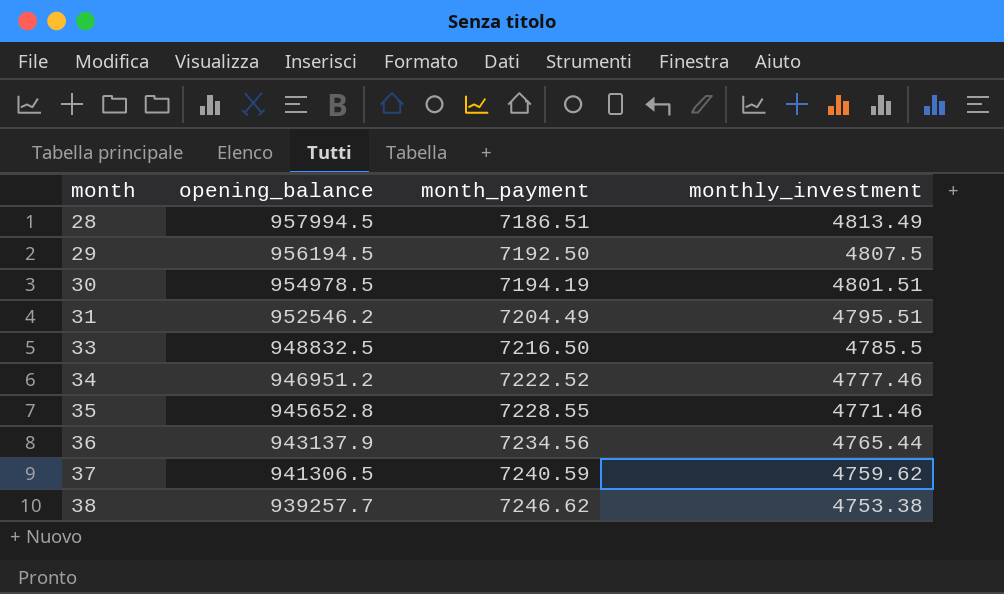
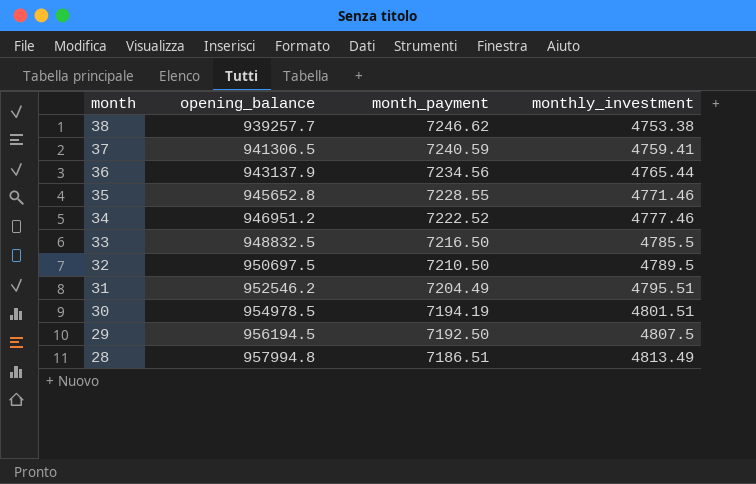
row order: month ascending -> month descending
37 | monthly_investment: 4759.62 -> 4759.41
row 32: none -> 950697.5 | 7210.50 | 4789.5
28 | opening_balance: 957994.5 -> 957994.8

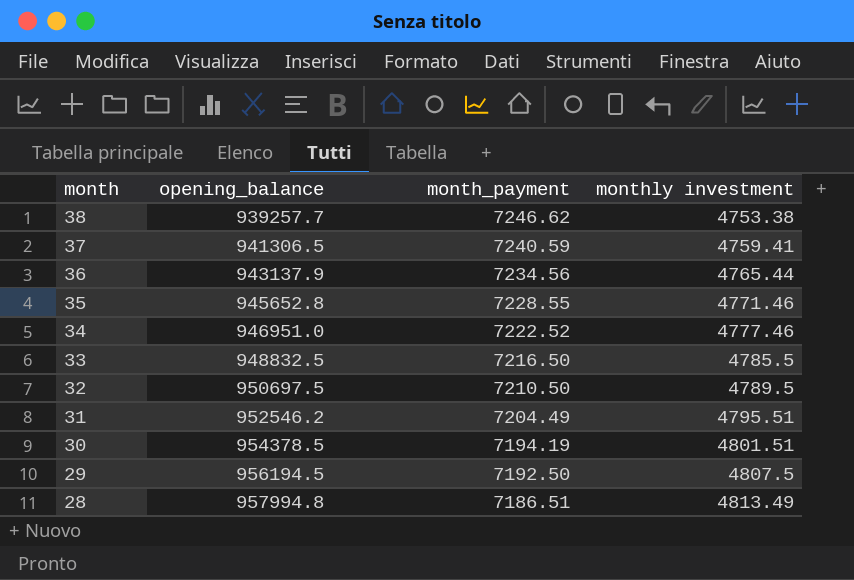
column name: monthly_investment -> monthly investment
34 | opening_balance: 946951.2 -> 946951.0
30 | opening_balance: 954978.5 -> 954378.5

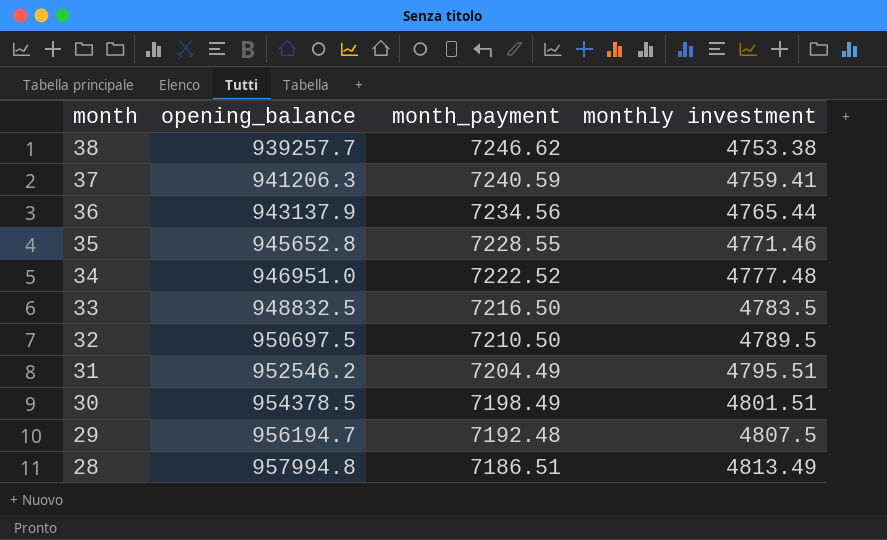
37 | opening_balance: 941306.5 -> 941206.3
34 | monthly investment: 4777.46 -> 4777.48
33 | monthly investment: 4785.5 -> 4783.5
30 | month_payment: 7194.19 -> 7198.49
29 | opening_balance: 956194.5 -> 956194.7
29 | month_payment: 7192.50 -> 7192.48

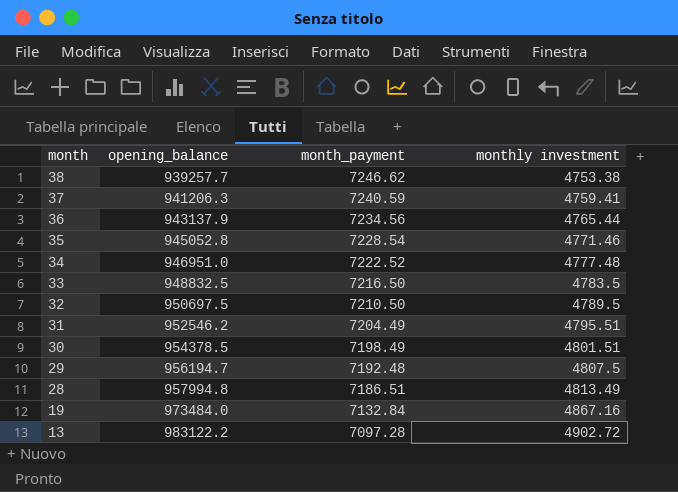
35 | opening_balance: 945652.8 -> 945052.8
35 | month_payment: 7228.55 -> 7228.54
row 19: none -> 973484.0 | 7132.84 | 4867.16
row 13: none -> 983122.2 | 7097.28 | 4902.72

